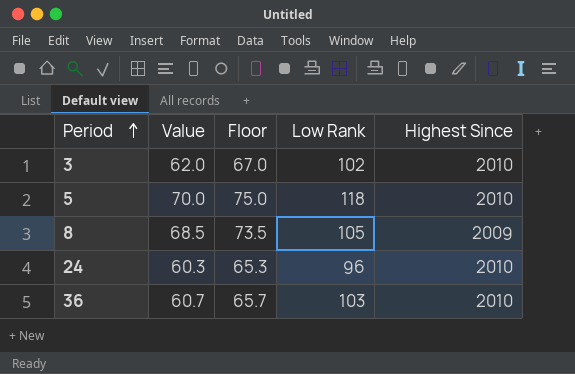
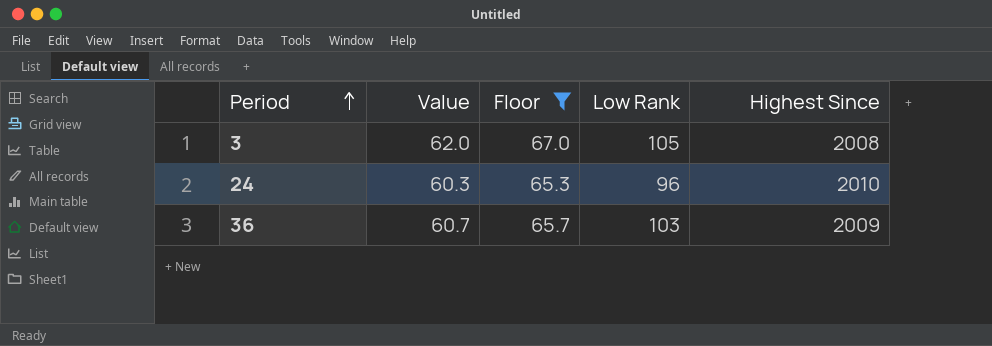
filter: none -> Floor <= 67.0
3 | Low Rank: 102 -> 105
3 | Highest Since: 2010 -> 2008
36 | Highest Since: 2010 -> 2009

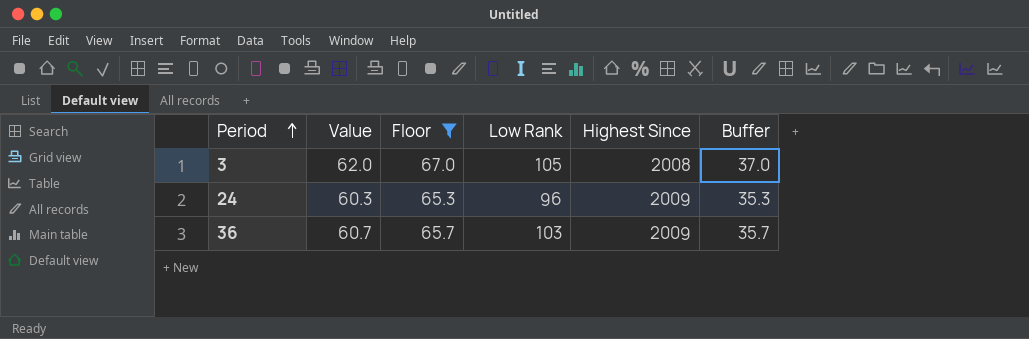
column Buffer | formula: none -> [Value] - 25
24 | Highest Since: 2010 -> 2009

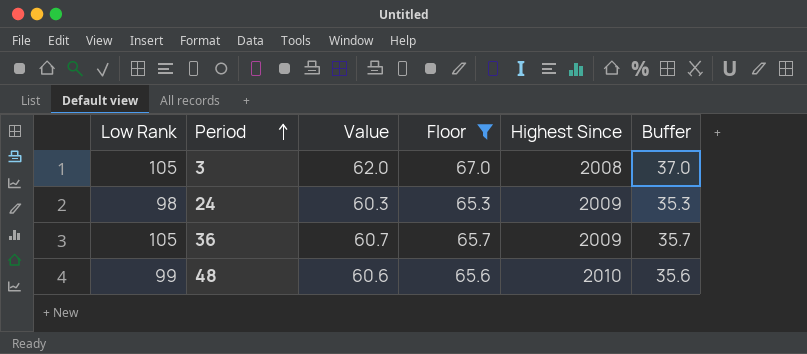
column Low Rank | position: 4 -> 1
24 | Low Rank: 96 -> 98
36 | Low Rank: 103 -> 105
row 48: none -> 99 | 60.6 | 65.6 | 2010 | 35.6

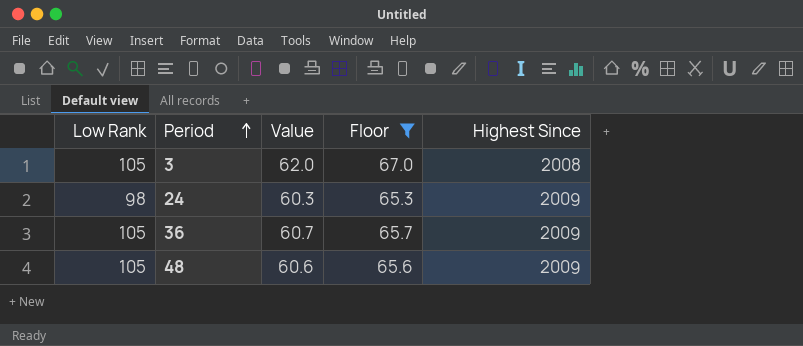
column Buffer | formula: [Value] - 25 -> none
48 | Low Rank: 99 -> 105
48 | Highest Since: 2010 -> 2009

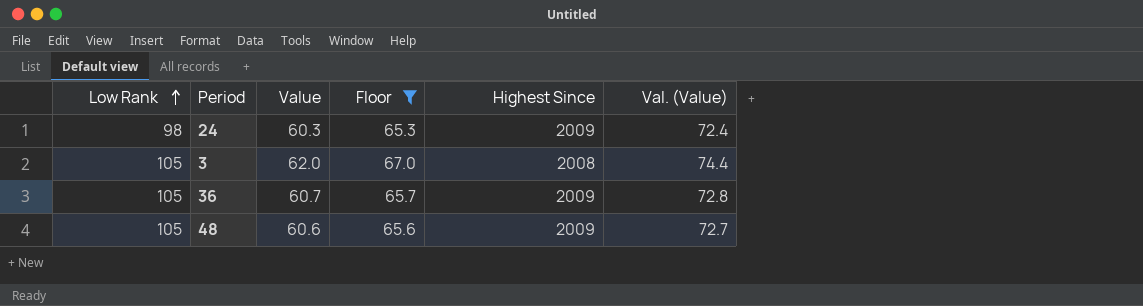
row order: Period ascending -> Low Rank ascending
column Val. (Value) | formula: none -> [Value] * 1.2

